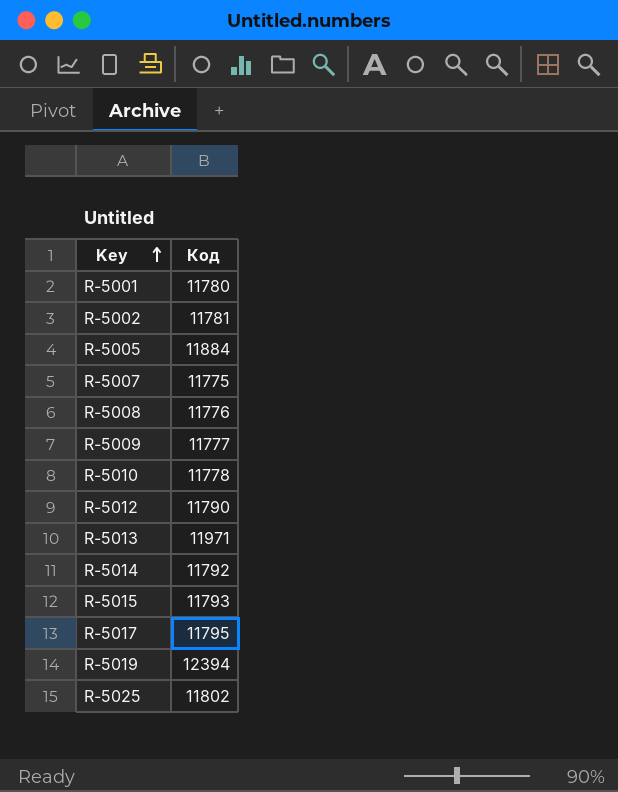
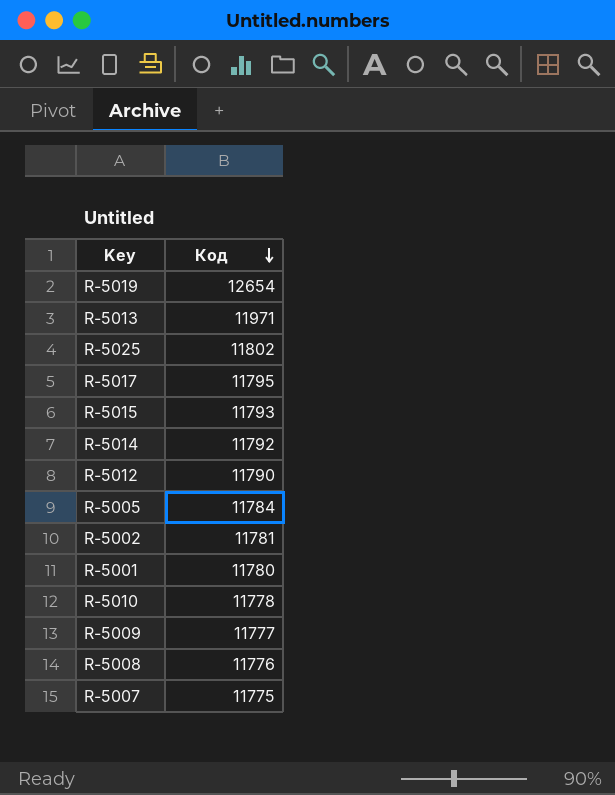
row order: Key ascending -> Код descending
R-5019 | Код: 12394 -> 12654
R-5005 | Код: 11884 -> 11784

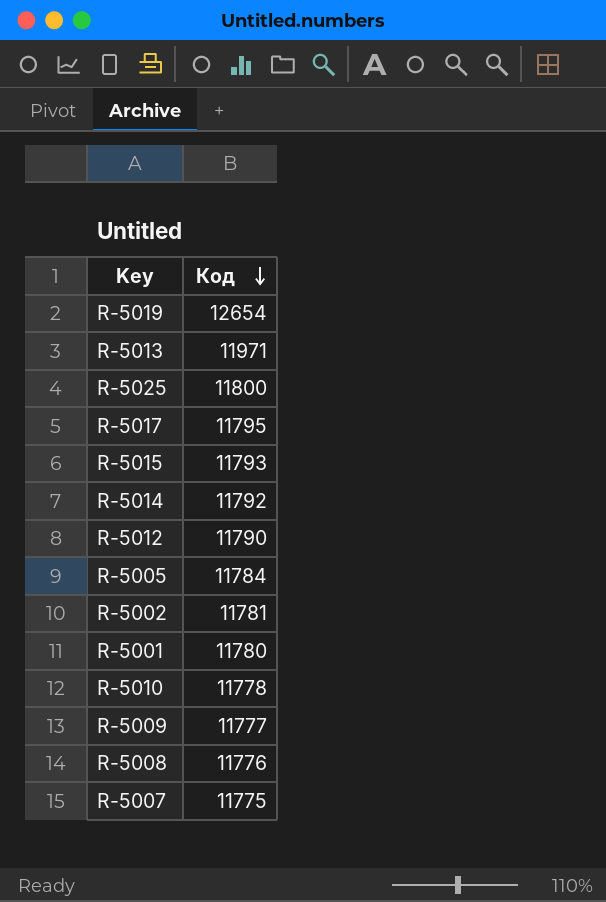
R-5025 | Код: 11802 -> 11800

